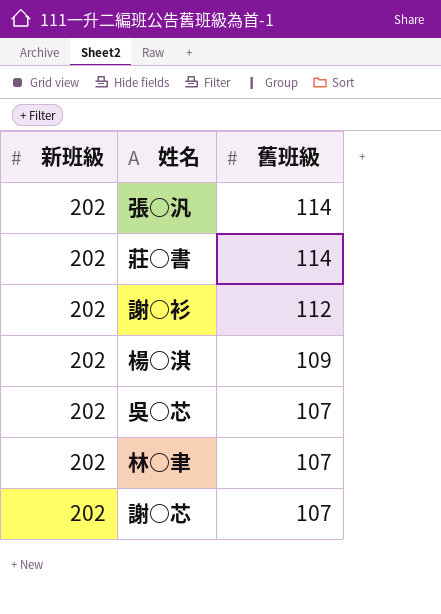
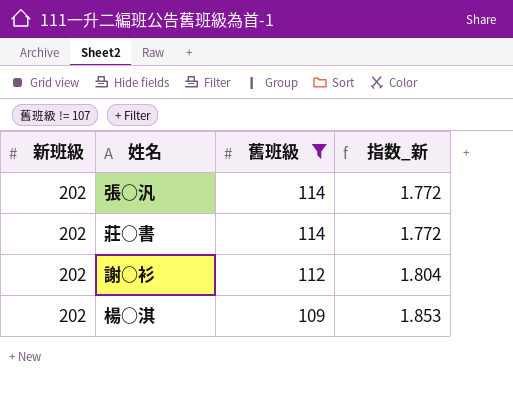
filter: none -> 舊班級 != 107
column 指数_新 | formula: none -> [新班級] / [舊班級]

